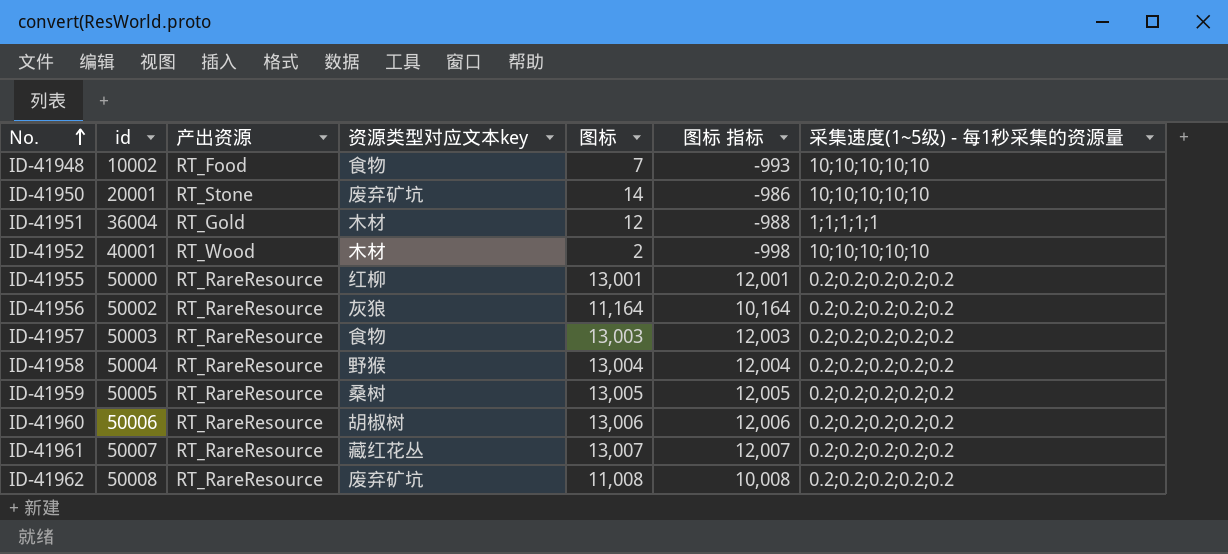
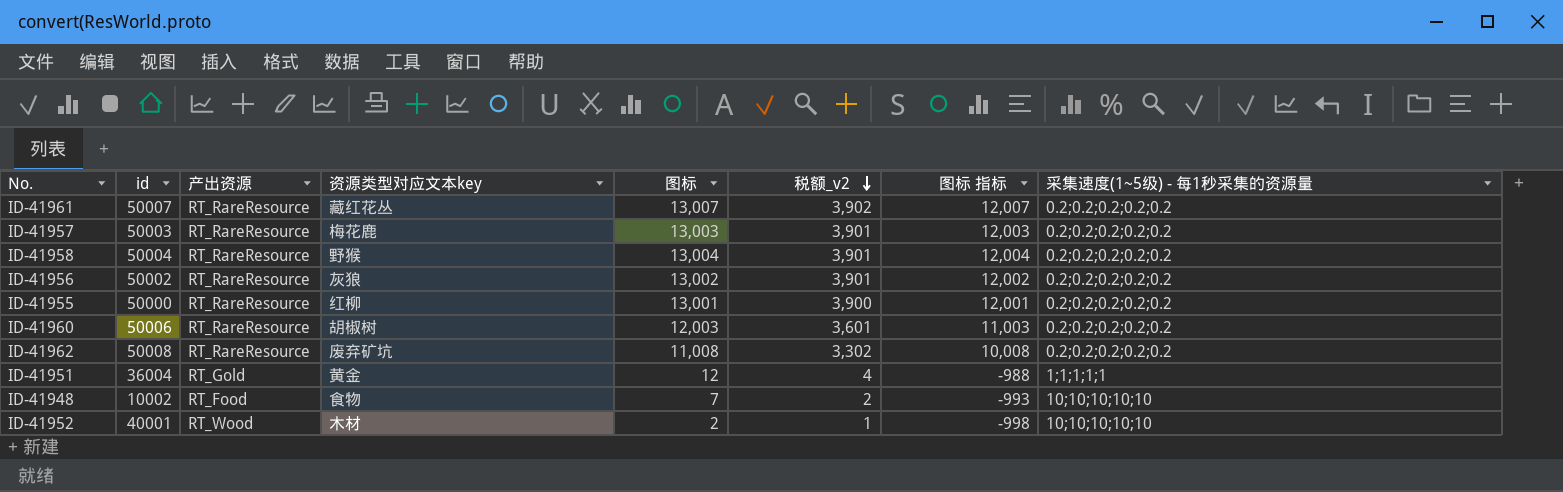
row order: No. ascending -> 税额_v2 descending
column 税额_v2 | formula: none -> [图标] * 0.3
row ID-41950: 20001 | RT_Stone | 废弃矿坑 | 14 | -986 | 10;10;10;10;10 -> none
row ID-41959: 50005 | RT_RareResource | 桑树 | 13,005 | 12,005 | 0.2;0.2;0.2;0.2;0.2 -> none
ID-41957 | 资源类型对应文本key: 食物 -> 梅花鹿
ID-41956 | 图标: 11,164 -> 13,002
ID-41956 | 图标 指标: 10,164 -> 12,002
ID-41960 | 图标: 13,006 -> 12,003
ID-41960 | 图标 指标: 12,006 -> 11,003
ID-41951 | 资源类型对应文本key: 木材 -> 黄金

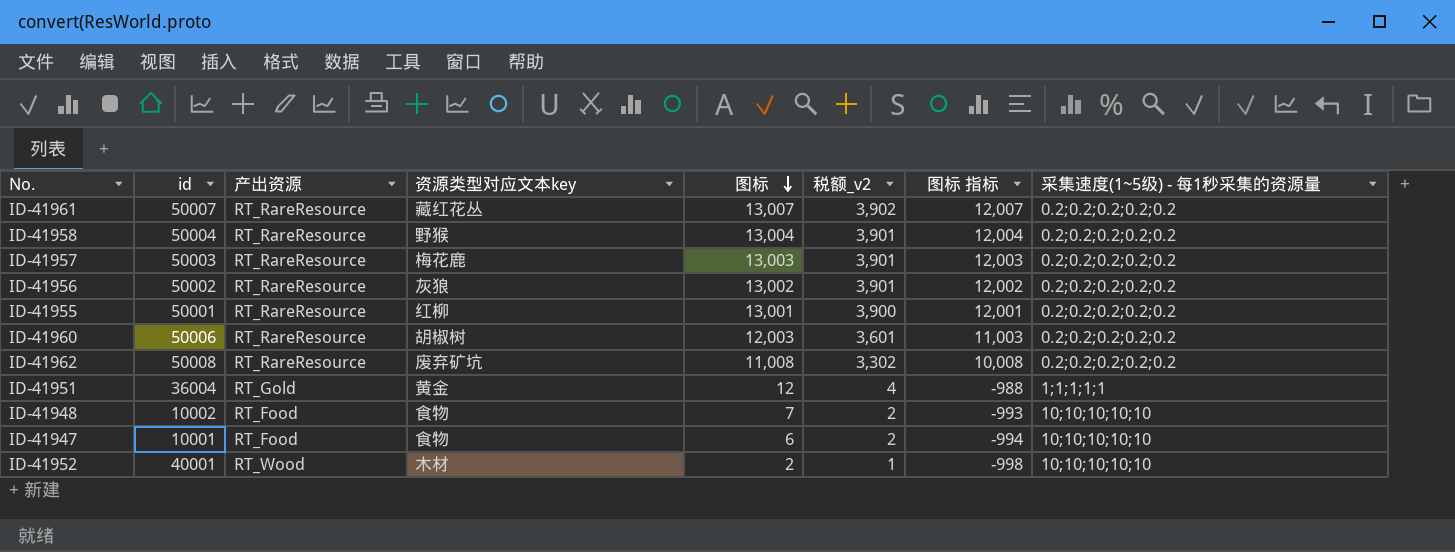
row order: 税额_v2 descending -> 图标 descending
ID-41955 | id: 50000 -> 50001
row ID-41947: none -> 10001 | RT_Food | 食物 | 6 | 2 | -994 | 10;10;10;10;10

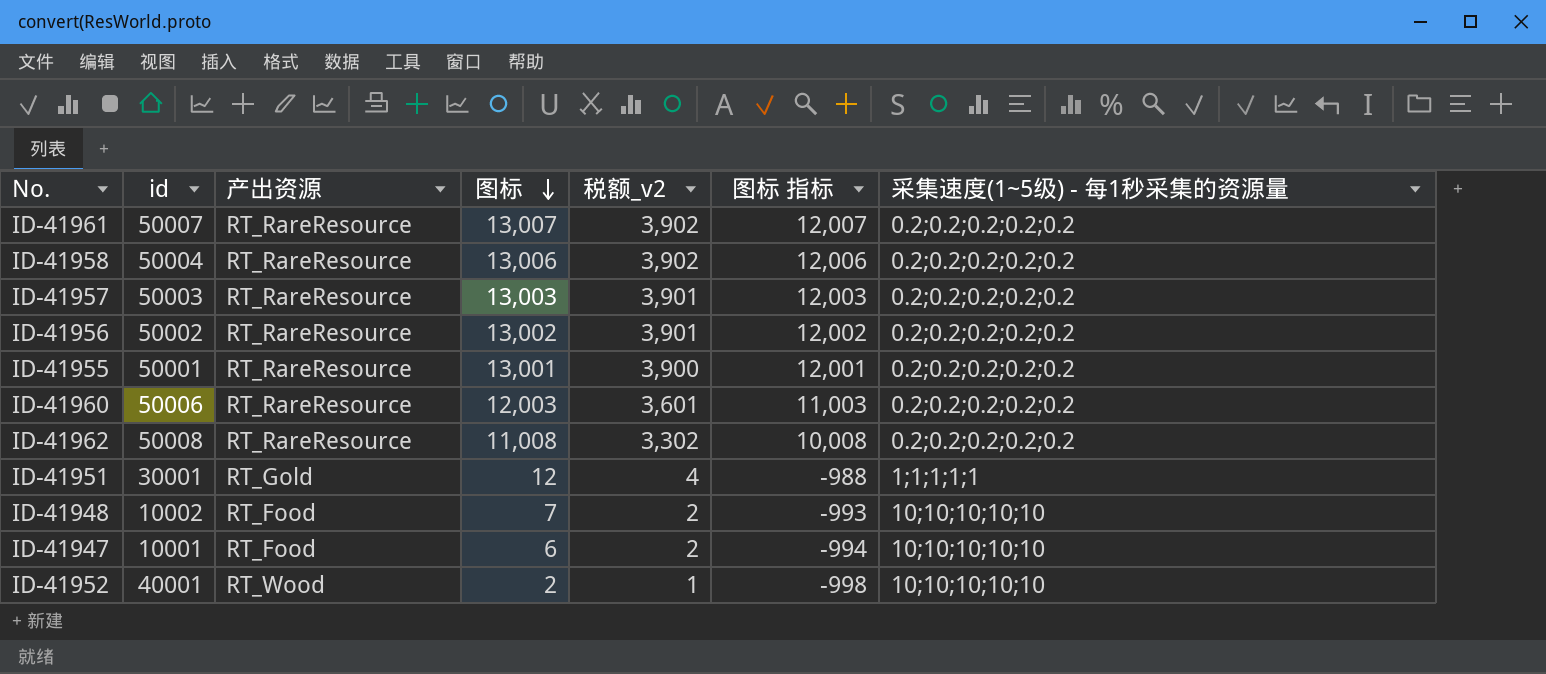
column 资源类型对应文本key | position: 4 -> none
ID-41958 | 图标: 13,004 -> 13,006
ID-41958 | 税额_v2: 3,901 -> 3,902
ID-41958 | 图标 指标: 12,004 -> 12,006
ID-41951 | id: 36004 -> 30001

